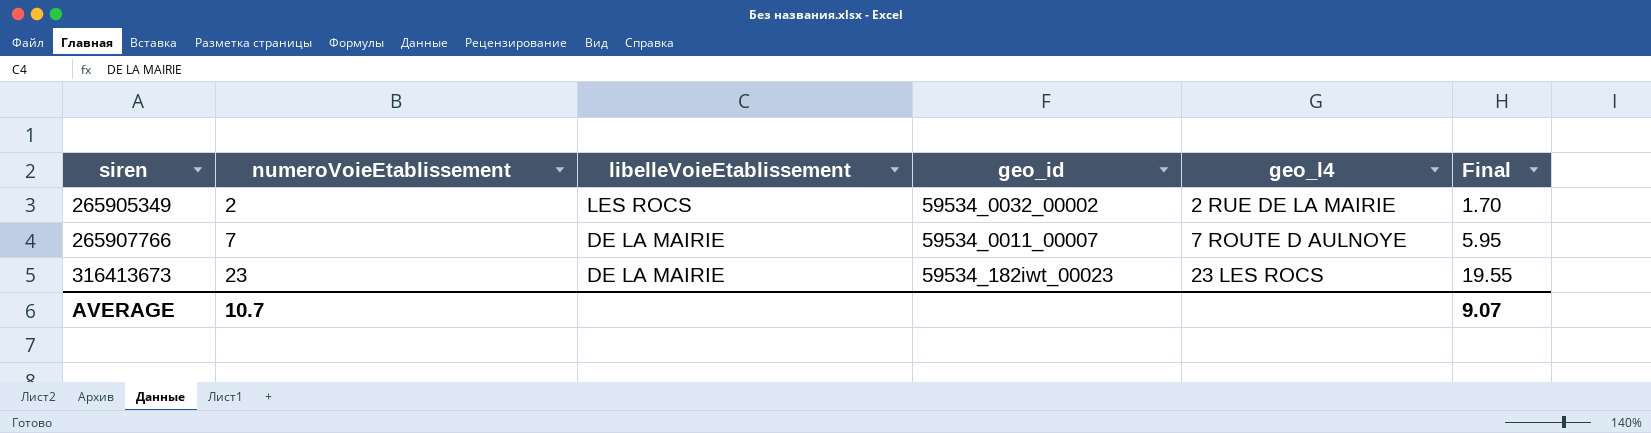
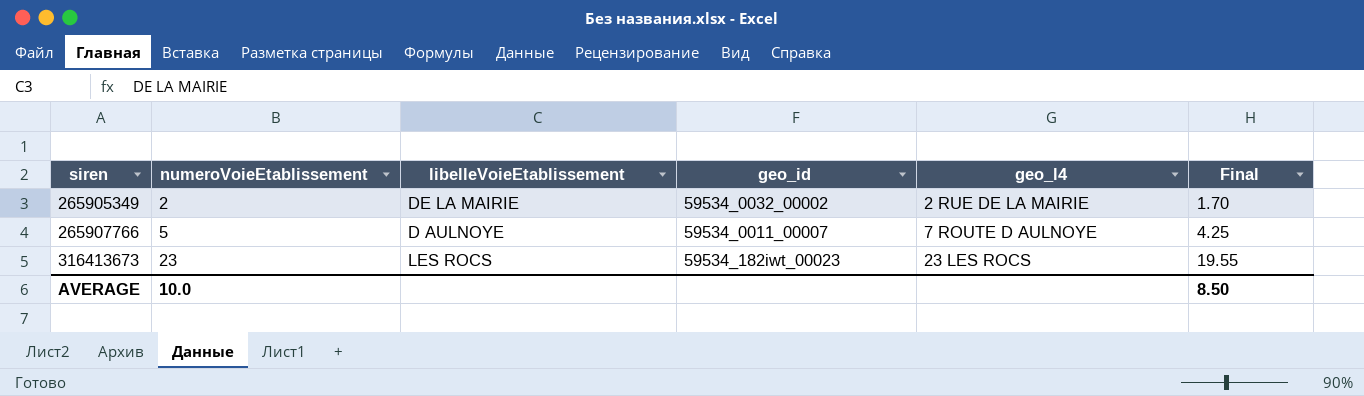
265905349 | libelleVoieEtablissement: LES ROCS -> DE LA MAIRIE
265907766 | numeroVoieEtablissement: 7 -> 5
265907766 | libelleVoieEtablissement: DE LA MAIRIE -> D AULNOYE
265907766 | Final: 5.95 -> 4.25
316413673 | libelleVoieEtablissement: DE LA MAIRIE -> LES ROCS
AVERAGE | numeroVoieEtablissement: 10.7 -> 10.0
AVERAGE | Final: 9.07 -> 8.50

